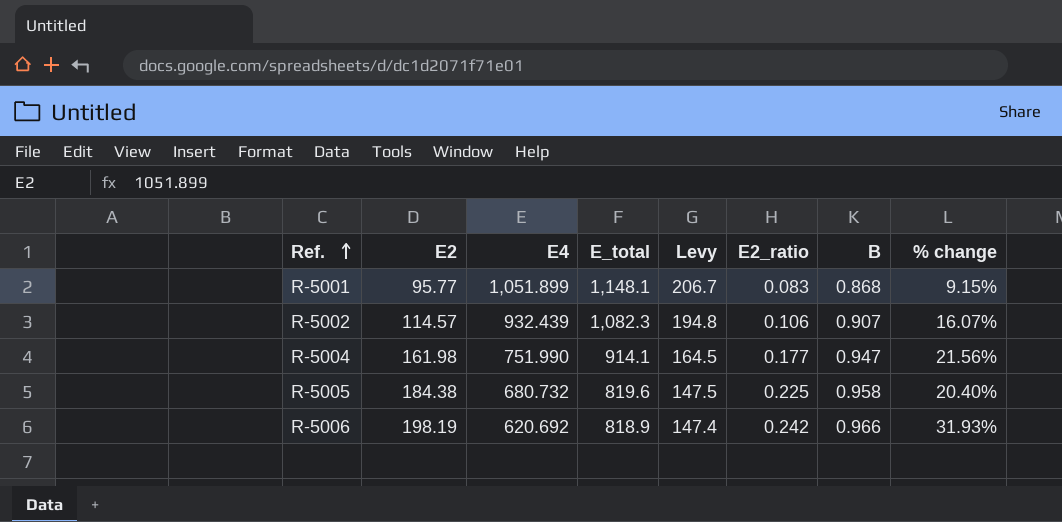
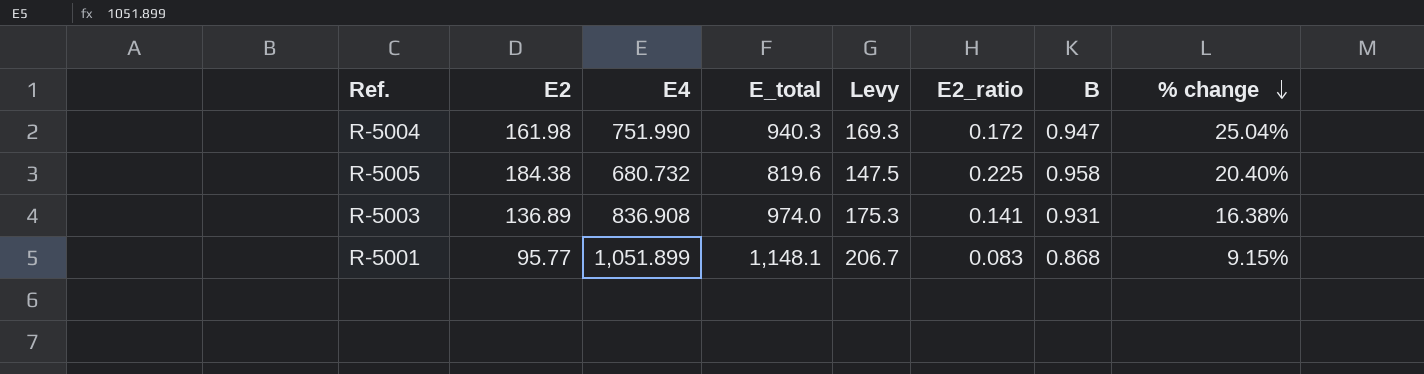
row order: Ref. ascending -> % change descending
row R-5002: 114.57 | 932.439 | 1,082.3 | 194.8 | 0.106 | 0.907 | 16.07% -> none
row R-5006: 198.19 | 620.692 | 818.9 | 147.4 | 0.242 | 0.966 | 31.93% -> none
R-5004 | E_total: 914.1 -> 940.3
R-5004 | Levy: 164.5 -> 169.3
R-5004 | E2_ratio: 0.177 -> 0.172
R-5004 | % change: 21.56% -> 25.04%
row R-5003: none -> 136.89 | 836.908 | 974.0 | 175.3 | 0.141 | 0.931 | 16.38%

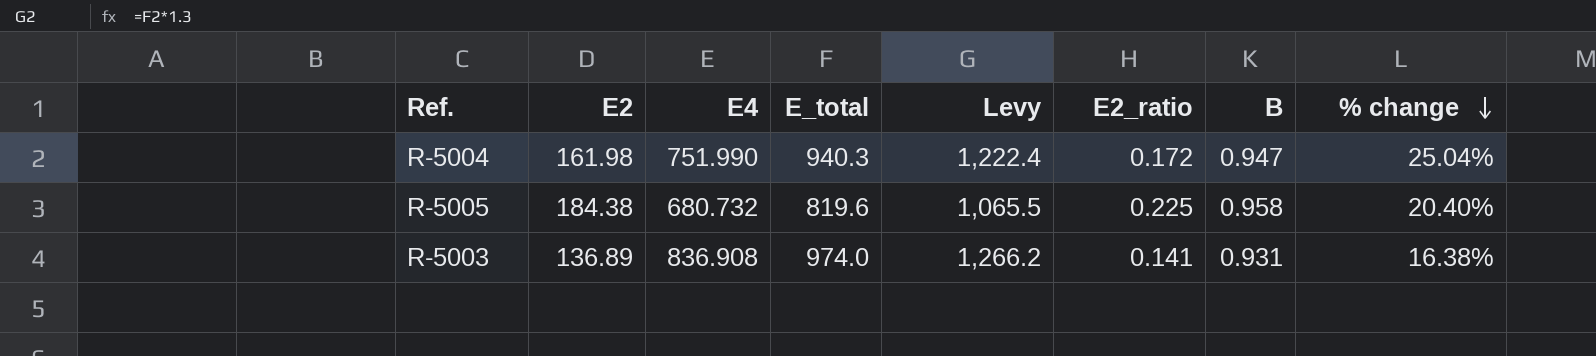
column Levy | formula: [E_total] * 0.18 -> [E_total] * 1.3
row R-5001: 95.77 | 1,051.899 | 1,148.1 | 206.7 | 0.083 | 0.868 | 9.15% -> none

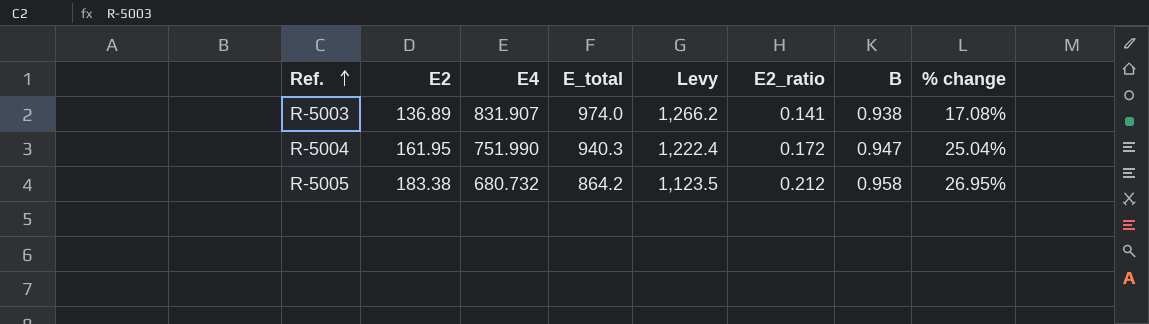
row order: % change descending -> Ref. ascending
R-5003 | E4: 836.908 -> 831.907
R-5003 | B: 0.931 -> 0.938
R-5003 | % change: 16.38% -> 17.08%
R-5004 | E2: 161.98 -> 161.95
R-5005 | E2: 184.38 -> 183.38
R-5005 | E_total: 819.6 -> 864.2
R-5005 | Levy: 1,065.5 -> 1,123.5
R-5005 | E2_ratio: 0.225 -> 0.212
R-5005 | % change: 20.40% -> 26.95%

